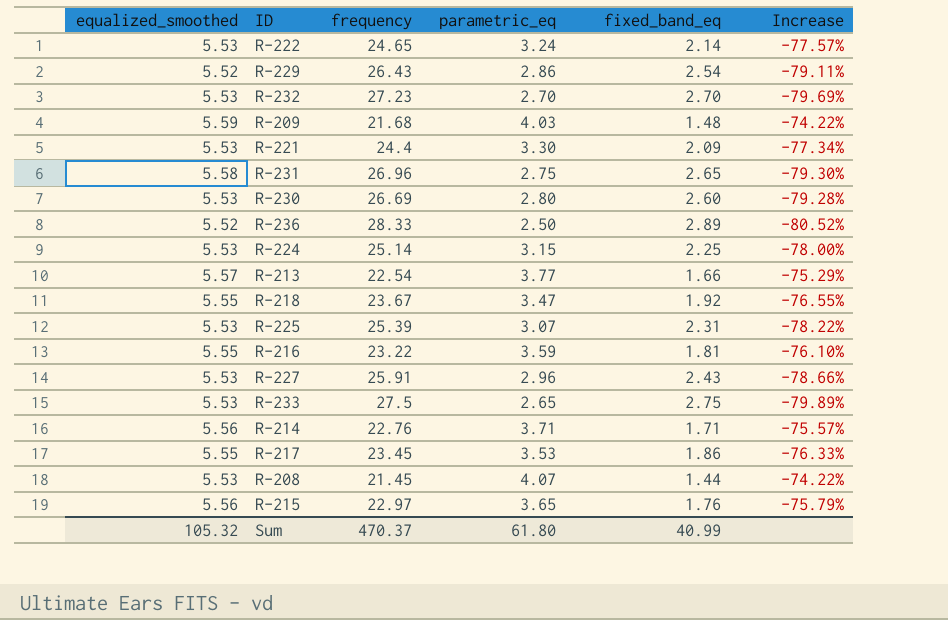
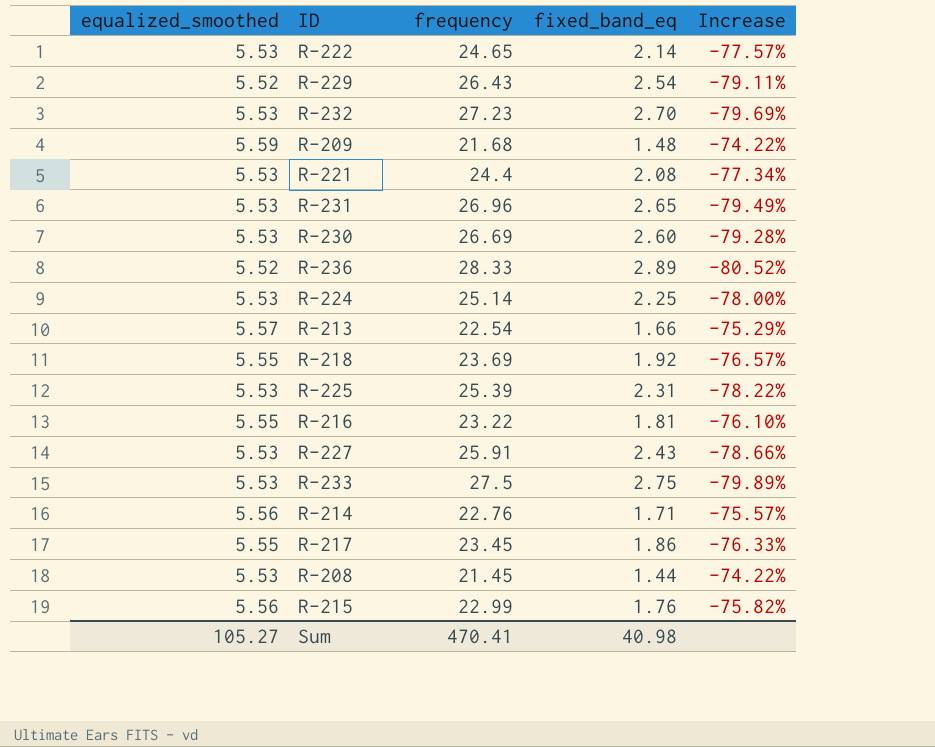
column parametric_eq | position: 4 -> none
R-221 | fixed_band_eq: 2.09 -> 2.08
R-231 | equalized_smoothed: 5.58 -> 5.53
R-231 | Increase: -79.30% -> -79.49%
R-218 | frequency: 23.67 -> 23.69
R-218 | Increase: -76.55% -> -76.57%
R-215 | frequency: 22.97 -> 22.99
R-215 | Increase: -75.79% -> -75.82%
Sum | equalized_smoothed: 105.32 -> 105.27
Sum | frequency: 470.37 -> 470.41
Sum | fixed_band_eq: 40.99 -> 40.98

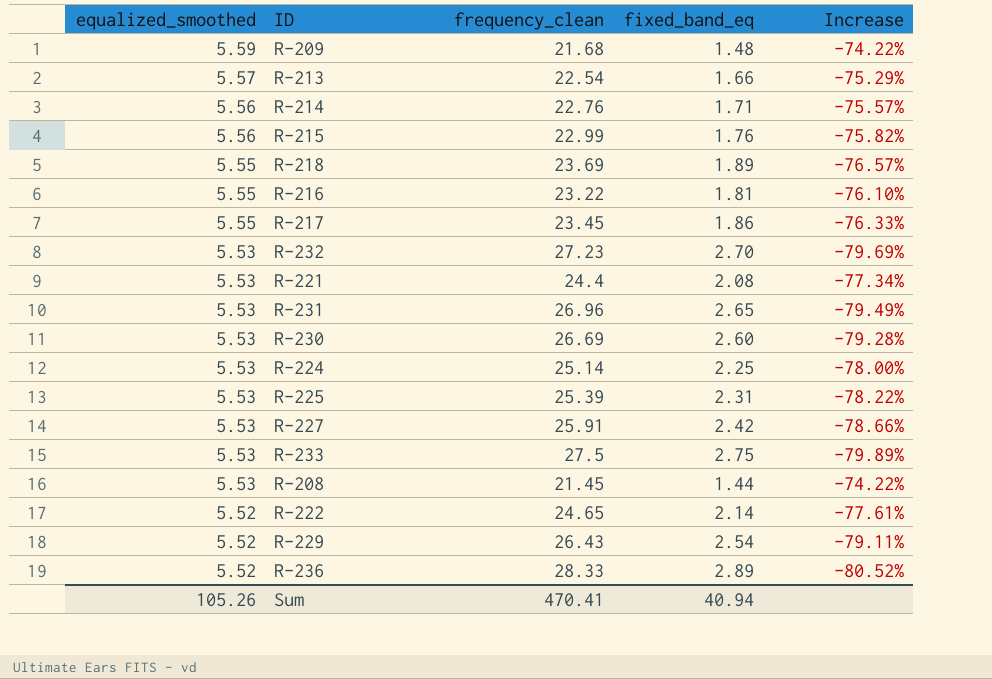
row order: none -> equalized_smoothed descending
column name: frequency -> frequency_clean
R-218 | fixed_band_eq: 1.92 -> 1.89
R-227 | fixed_band_eq: 2.43 -> 2.42
R-222 | equalized_smoothed: 5.53 -> 5.52
R-222 | Increase: -77.57% -> -77.61%
Sum | equalized_smoothed: 105.27 -> 105.26
Sum | fixed_band_eq: 40.98 -> 40.94

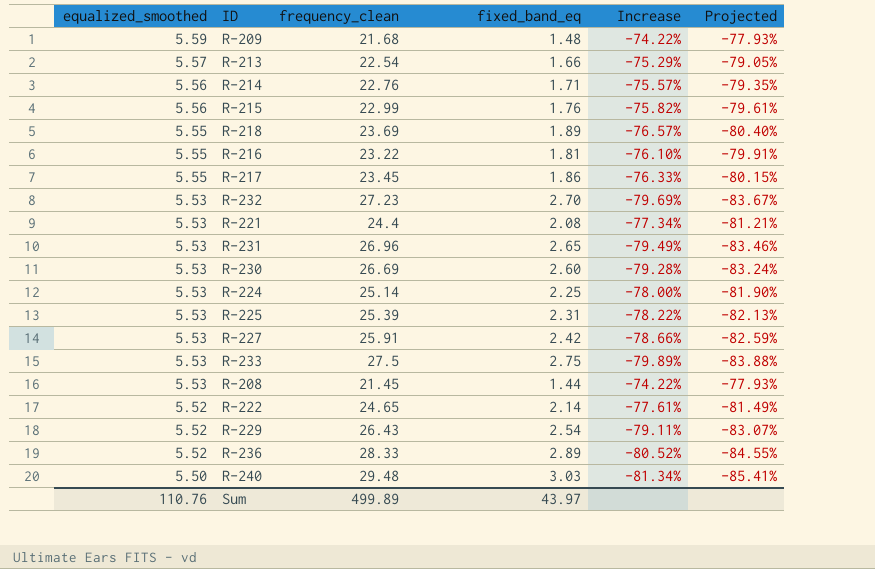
column Projected | formula: none -> [Increase] * 1.05
row R-240: none -> 5.50 | 29.48 | 3.03 | -81.34% | -85.41%
Sum | equalized_smoothed: 105.26 -> 110.76
Sum | frequency_clean: 470.41 -> 499.89
Sum | fixed_band_eq: 40.94 -> 43.97

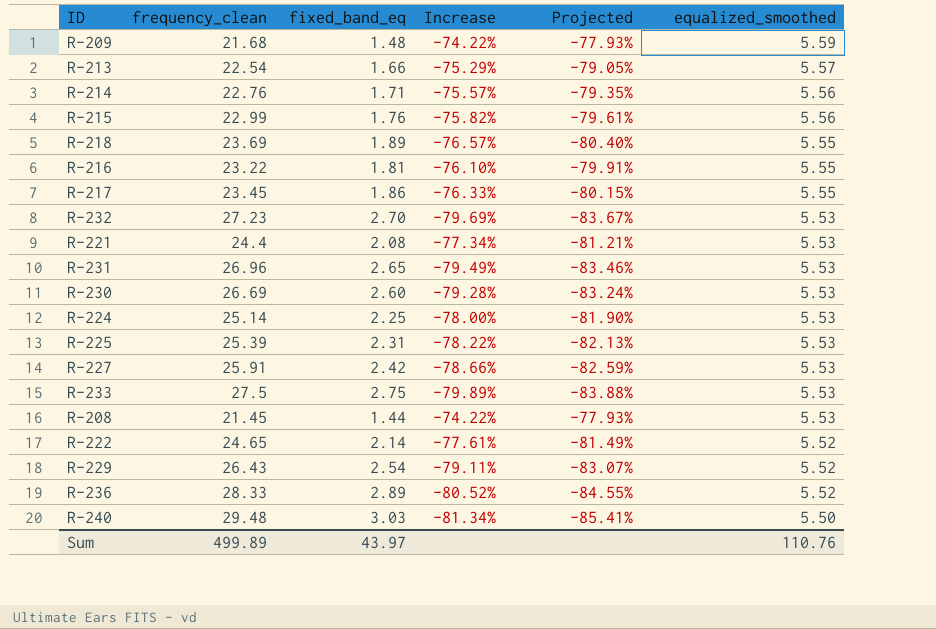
column equalized_smoothed | position: 1 -> 6

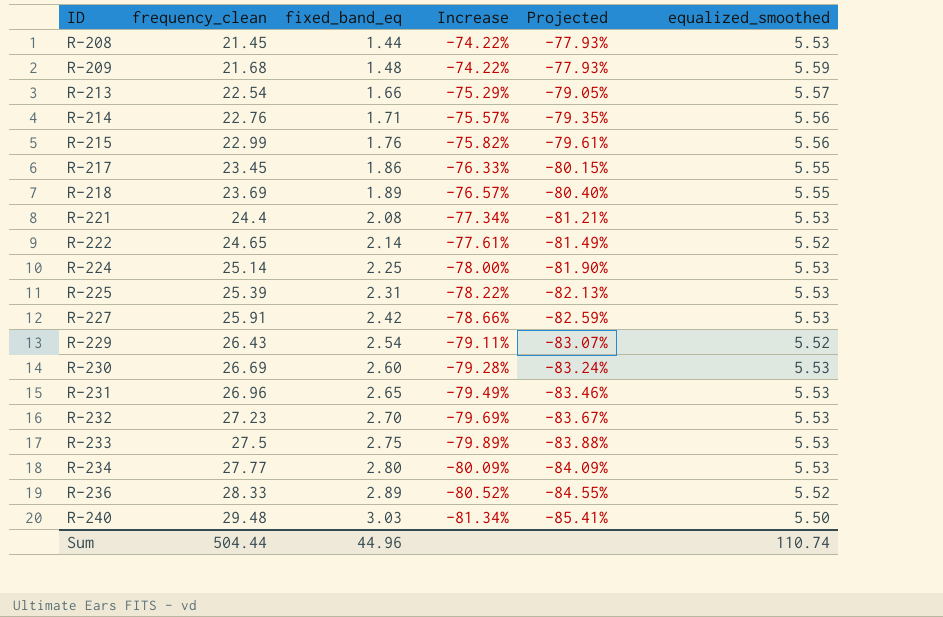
row order: equalized_smoothed descending -> ID ascending
row R-216: 23.22 | 1.81 | -76.10% | -79.91% | 5.55 -> none
row R-234: none -> 27.77 | 2.80 | -80.09% | -84.09% | 5.53
Sum | frequency_clean: 499.89 -> 504.44
Sum | fixed_band_eq: 43.97 -> 44.96
Sum | equalized_smoothed: 110.76 -> 110.74

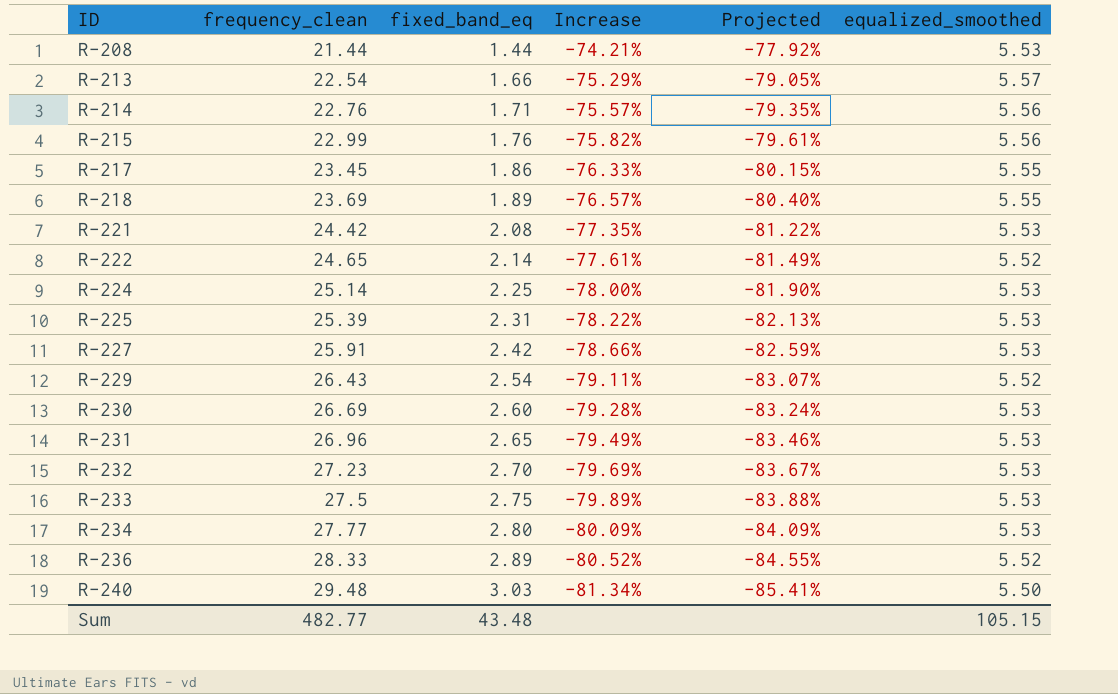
row R-209: 21.68 | 1.48 | -74.22% | -77.93% | 5.59 -> none
R-208 | frequency_clean: 21.45 -> 21.44
R-208 | Increase: -74.22% -> -74.21%
R-208 | Projected: -77.93% -> -77.92%
R-221 | frequency_clean: 24.4 -> 24.42
R-221 | Increase: -77.34% -> -77.35%
R-221 | Projected: -81.21% -> -81.22%
Sum | frequency_clean: 504.44 -> 482.77
Sum | fixed_band_eq: 44.96 -> 43.48
Sum | equalized_smoothed: 110.74 -> 105.15

